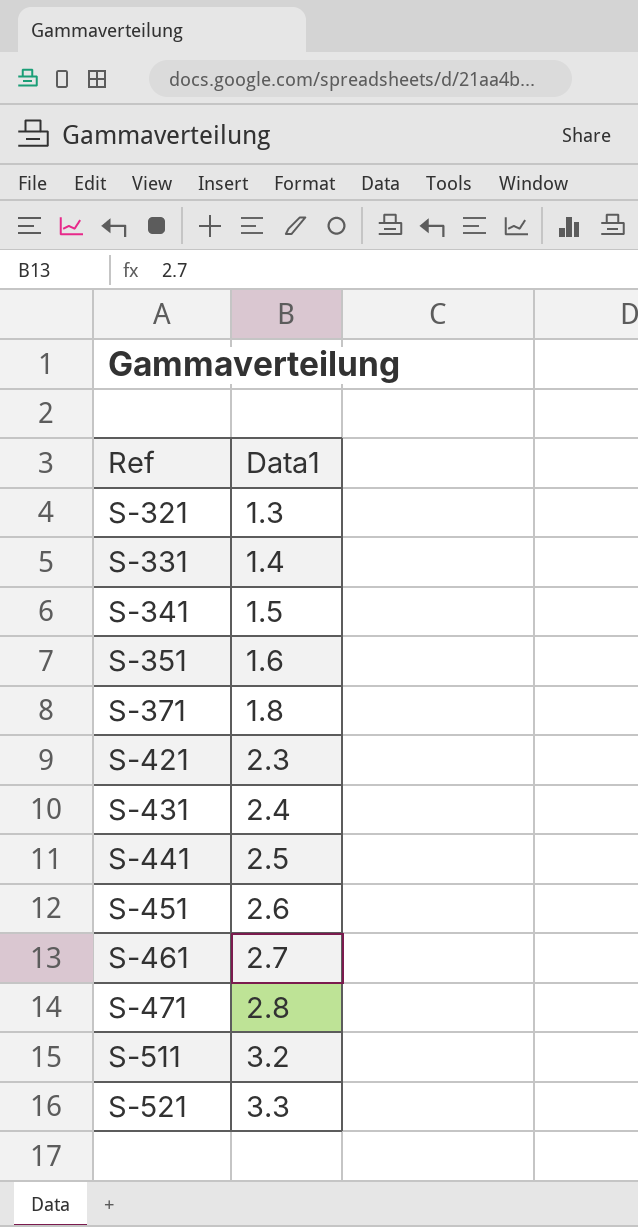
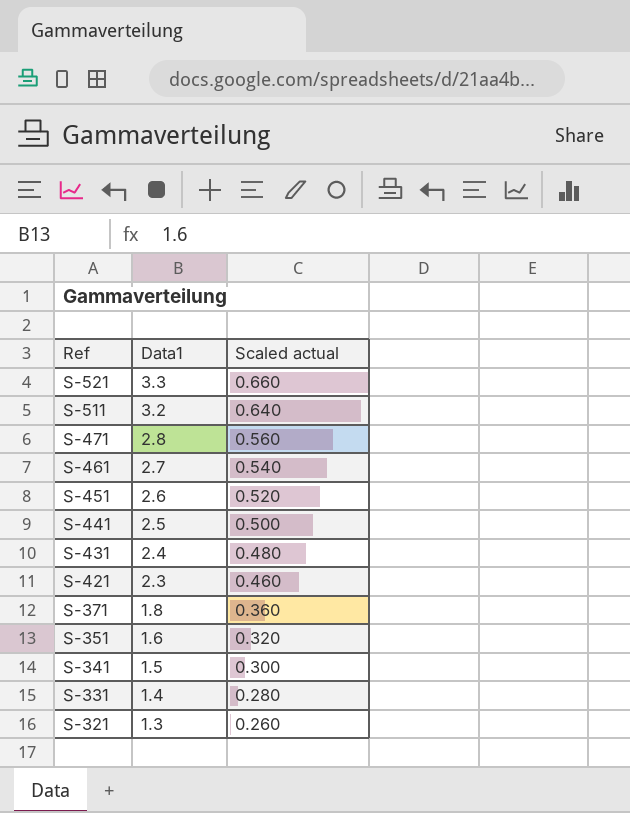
row order: Ref ascending -> Ref descending
column Scaled actual | formula: none -> [Data1] * 0.2

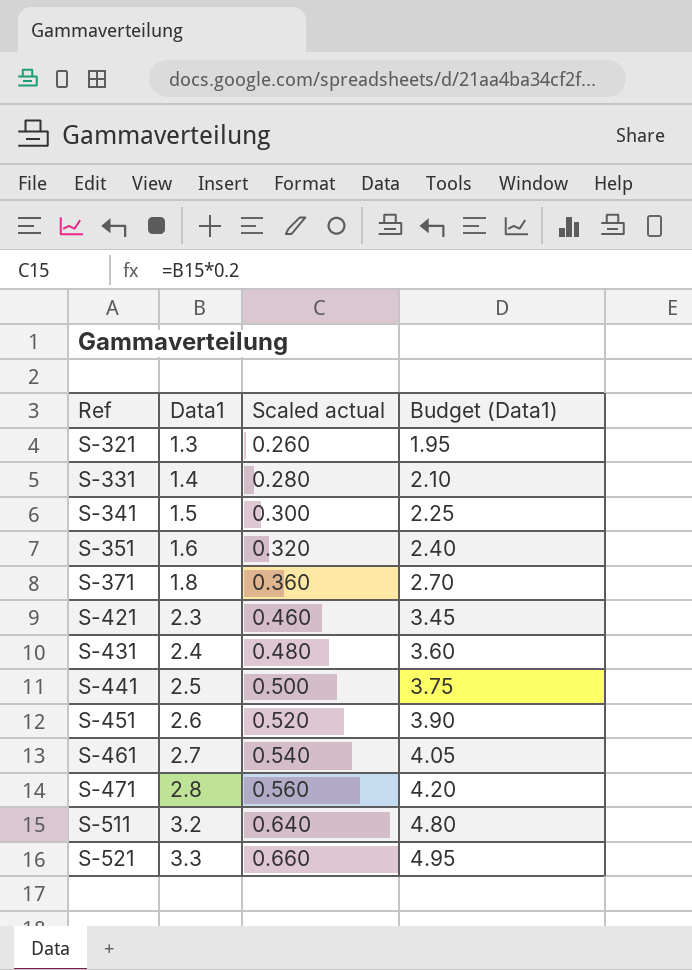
row order: Ref descending -> Ref ascending
column Budget (Data1) | formula: none -> [Data1] * 1.5

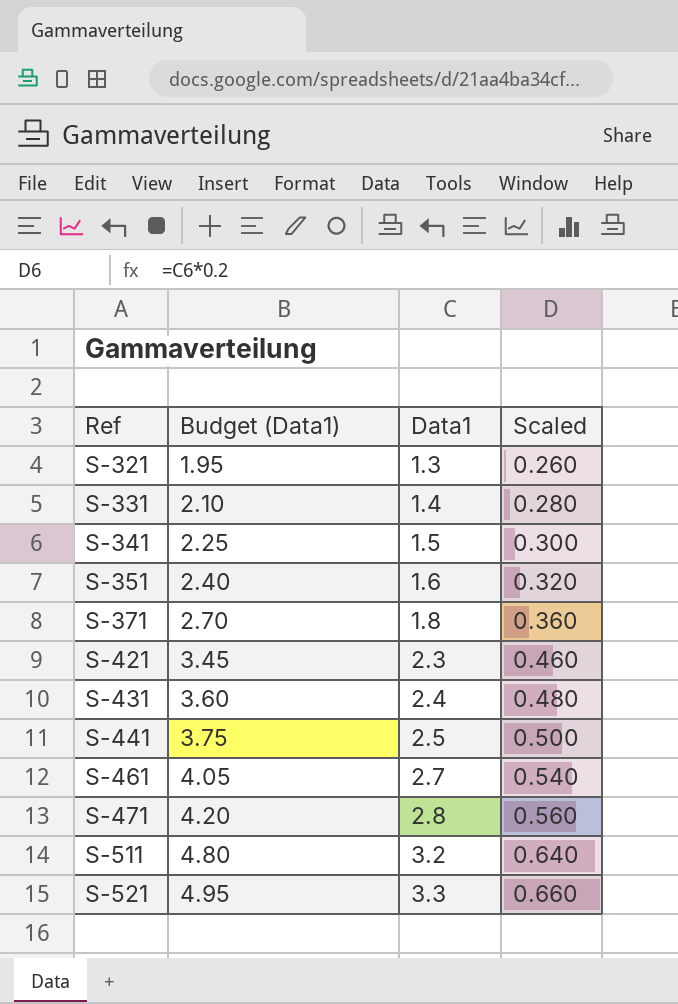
column Budget (Data1) | position: 4 -> 2
column name: Scaled actual -> Scaled
row S-451: 2.6 | 0.520 | 3.90 -> none

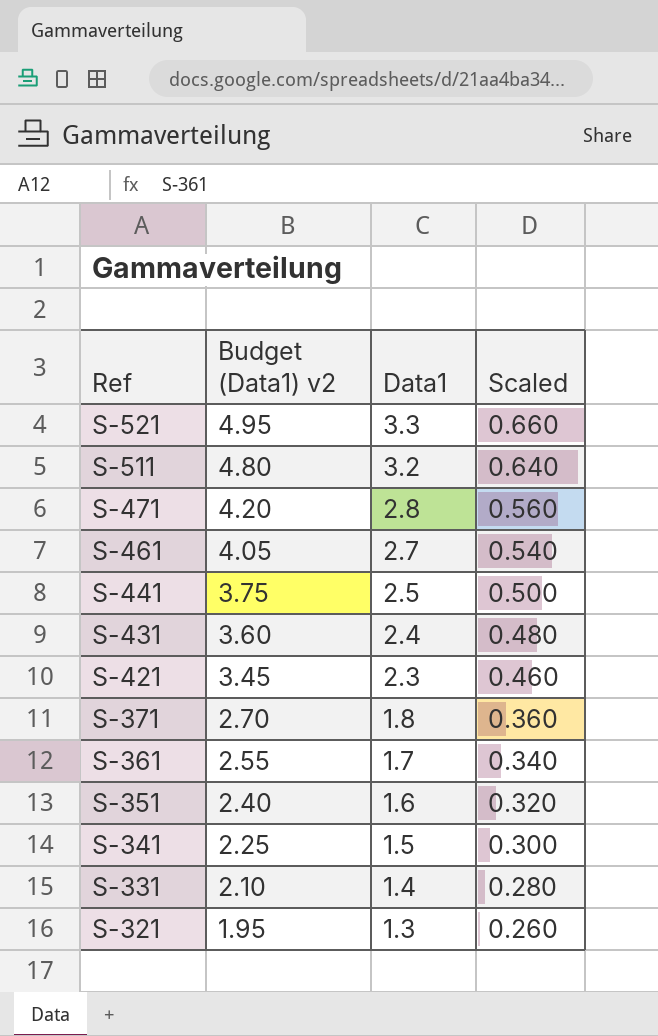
row order: Ref ascending -> Ref descending
column name: Budget (Data1) -> Budget (Data1) v2
row S-361: none -> 2.55 | 1.7 | 0.340

